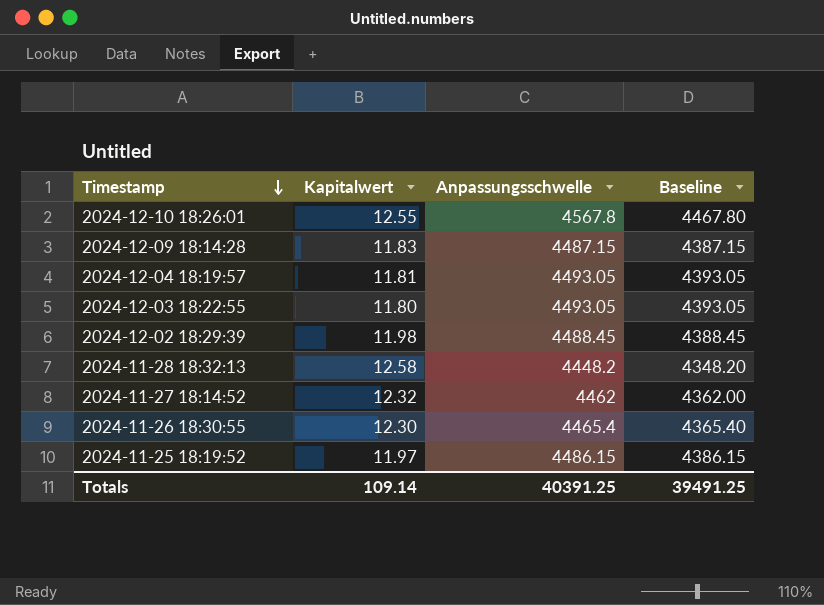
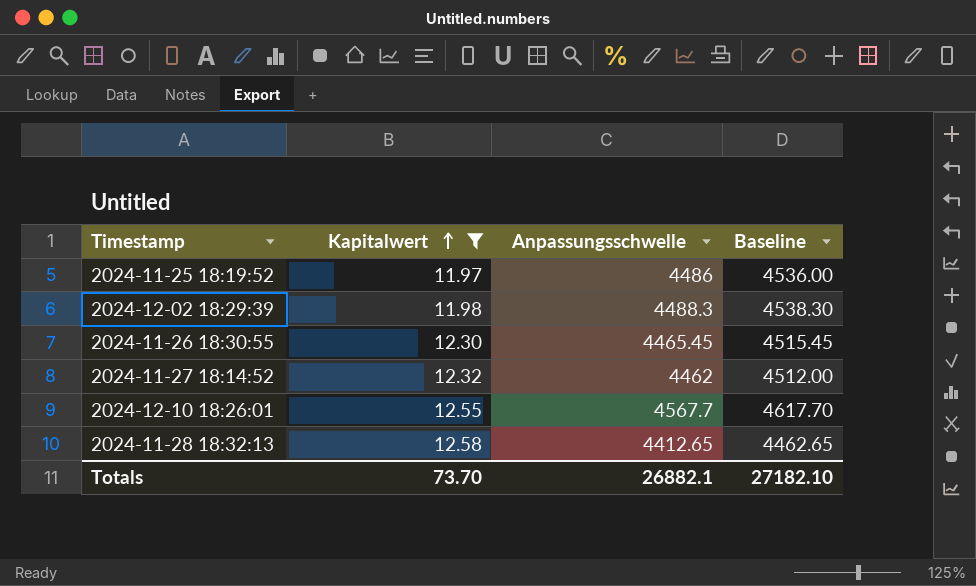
filter: none -> Kapitalwert >= 11.97
row order: Timestamp descending -> Kapitalwert ascending
column Baseline | formula: [Anpassungsschwelle] - 100 -> [Anpassungsschwelle] + 50
2024-11-25 18:19:52 | Anpassungsschwelle: 4486.15 -> 4486
2024-12-02 18:29:39 | Anpassungsschwelle: 4488.45 -> 4488.3
2024-11-26 18:30:55 | Anpassungsschwelle: 4465.4 -> 4465.45
2024-12-10 18:26:01 | Anpassungsschwelle: 4567.8 -> 4567.7
2024-11-28 18:32:13 | Anpassungsschwelle: 4448.2 -> 4412.65
Totals | Kapitalwert: 109.14 -> 73.70
Totals | Anpassungsschwelle: 40391.25 -> 26882.1
Totals | Baseline: 39491.25 -> 27182.10

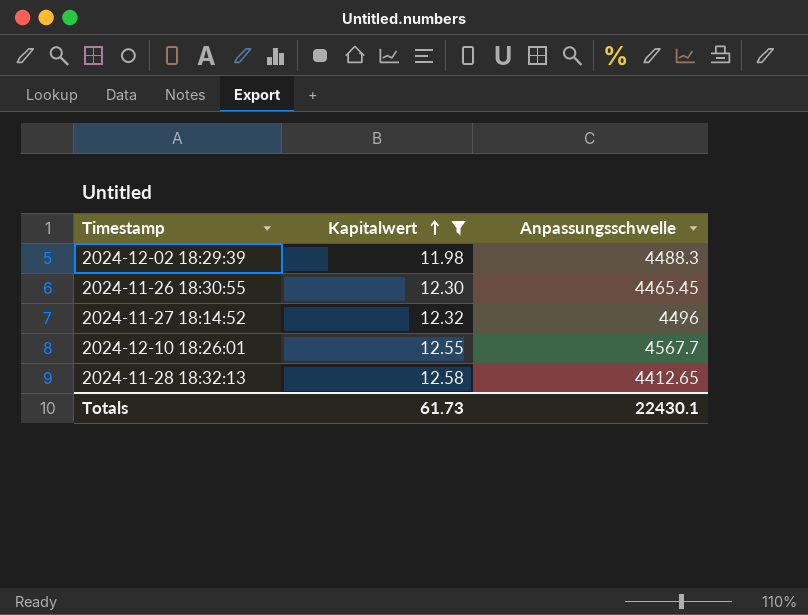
column Baseline | formula: [Anpassungsschwelle] + 50 -> none
row 2024-11-25 18:19:52: 11.97 | 4486 | 4536.00 -> none
2024-11-27 18:14:52 | Anpassungsschwelle: 4462 -> 4496
Totals | Kapitalwert: 73.70 -> 61.73
Totals | Anpassungsschwelle: 26882.1 -> 22430.1

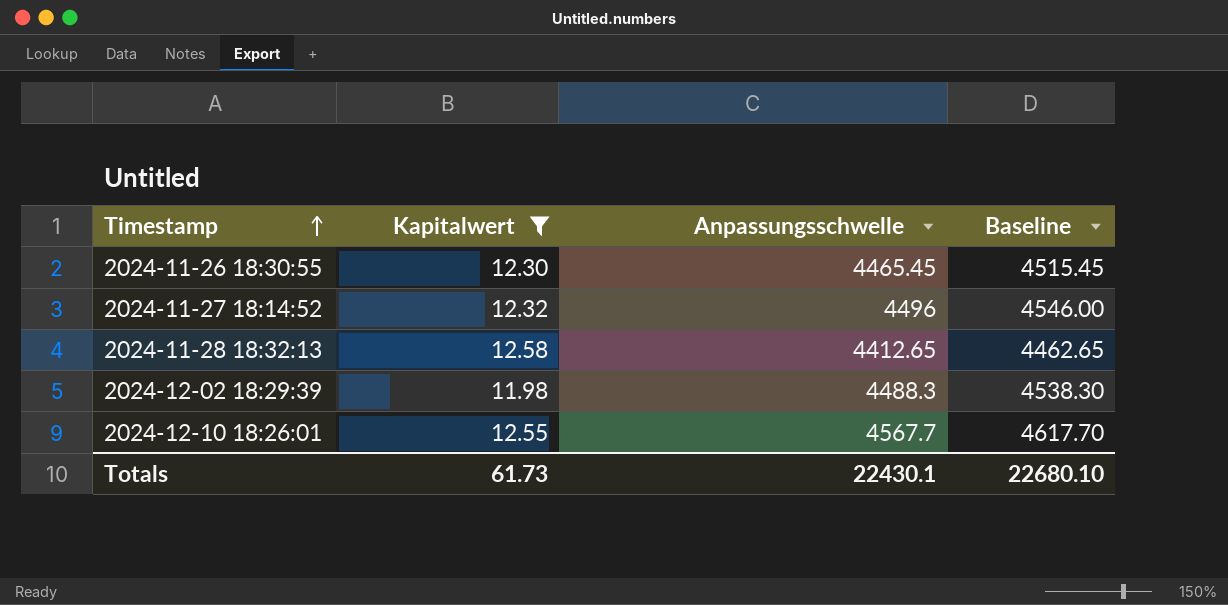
row order: Kapitalwert ascending -> Timestamp ascending
column Baseline | formula: none -> [Anpassungsschwelle] + 50

